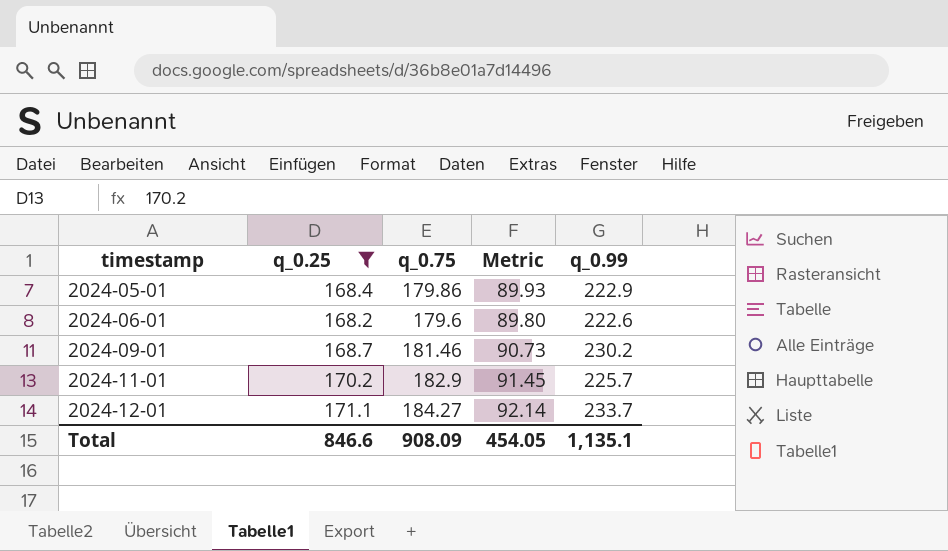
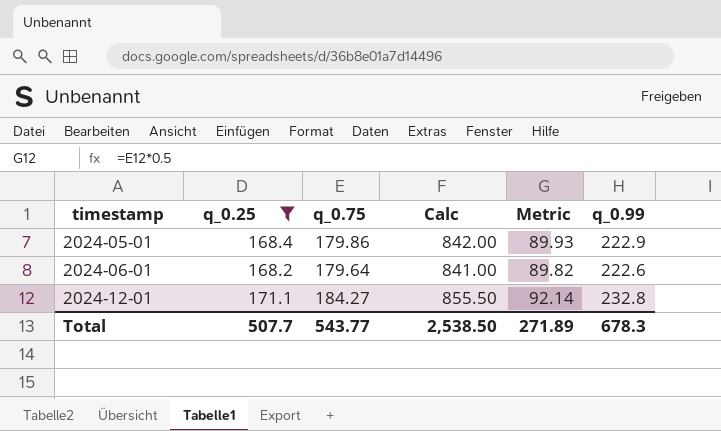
column Calc | formula: none -> [q_0.25] * 5
row 2024-09-01: 168.7 | 181.46 | 90.73 | 230.2 -> none
row 2024-11-01: 170.2 | 182.9 | 91.45 | 225.7 -> none
2024-06-01 | q_0.75: 179.6 -> 179.64
2024-06-01 | Metric: 89.80 -> 89.82
2024-12-01 | q_0.99: 233.7 -> 232.8
Total | q_0.25: 846.6 -> 507.7
Total | q_0.75: 908.09 -> 543.77
Total | Metric: 454.05 -> 271.89
Total | q_0.99: 1,135.1 -> 678.3

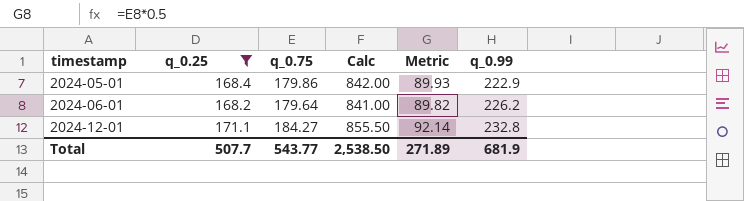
2024-06-01 | q_0.99: 222.6 -> 226.2
Total | q_0.99: 678.3 -> 681.9

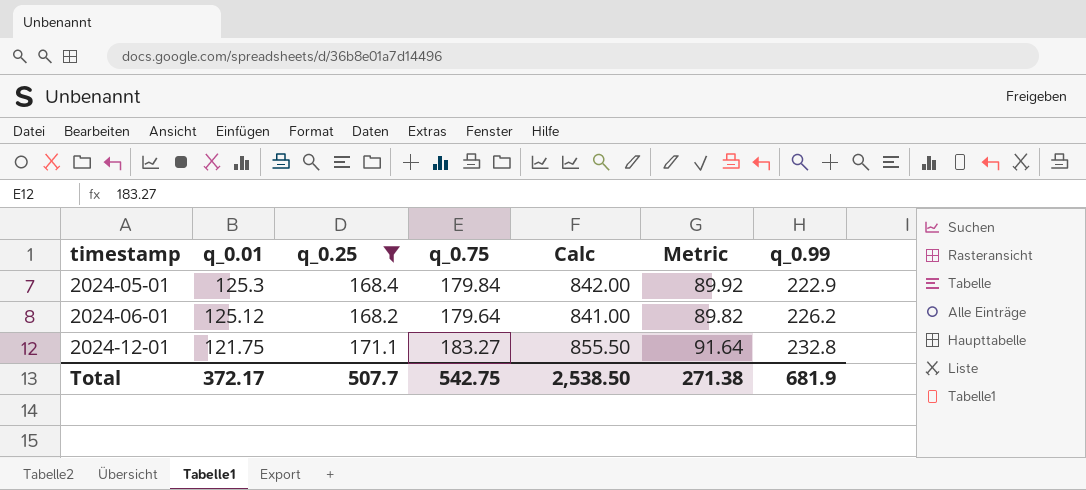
column q_0.01 | position: none -> 2
2024-05-01 | q_0.75: 179.86 -> 179.84
2024-05-01 | Metric: 89.93 -> 89.92
2024-12-01 | q_0.75: 184.27 -> 183.27
2024-12-01 | Metric: 92.14 -> 91.64
Total | q_0.75: 543.77 -> 542.75
Total | Metric: 271.89 -> 271.38

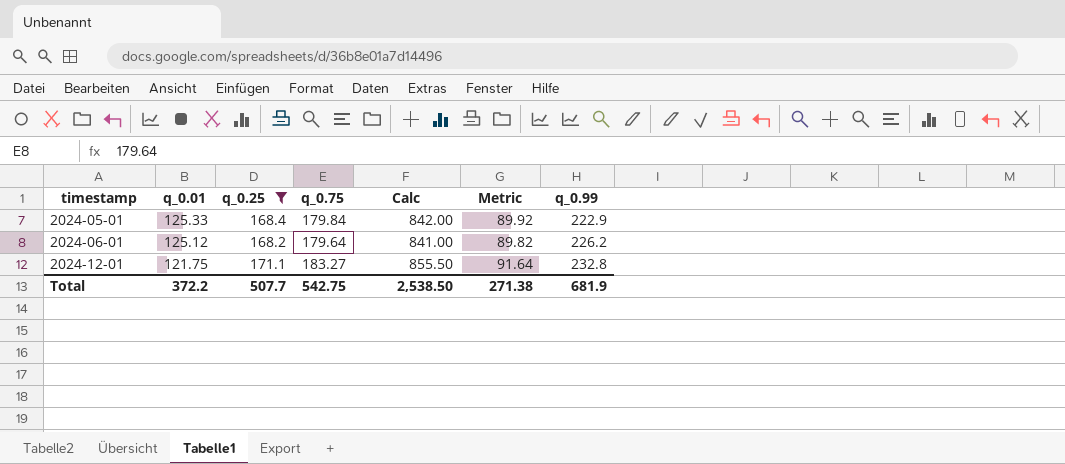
2024-05-01 | q_0.01: 125.3 -> 125.33
Total | q_0.01: 372.17 -> 372.2

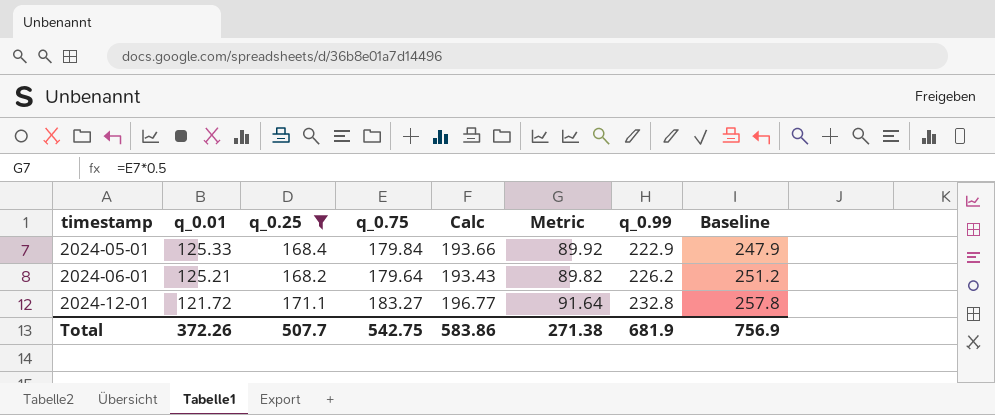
column Calc | formula: [q_0.25] * 5 -> [q_0.25] * 1.15
column Baseline | formula: none -> [q_0.99] + 25
2024-06-01 | q_0.01: 125.12 -> 125.21
2024-12-01 | q_0.01: 121.75 -> 121.72
Total | q_0.01: 372.2 -> 372.26
Total | Calc: 2,538.50 -> 583.86

